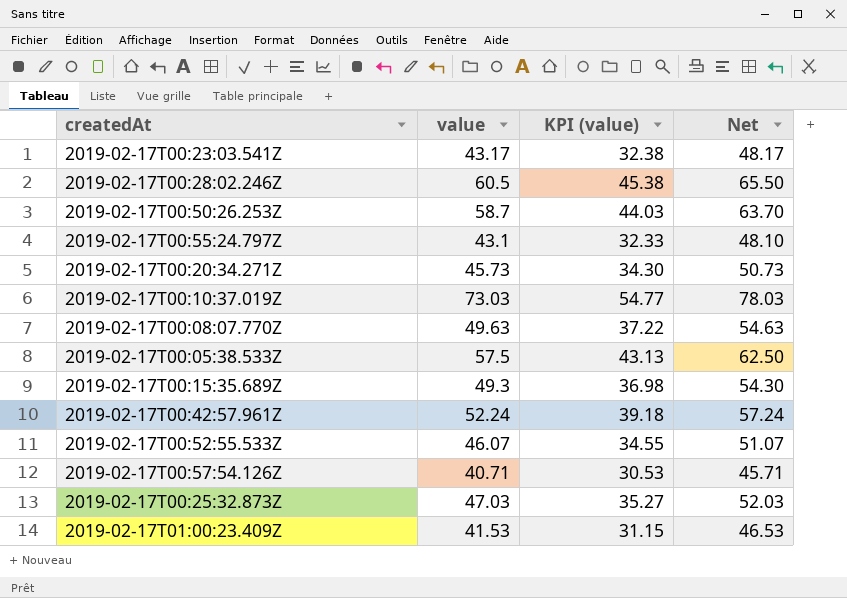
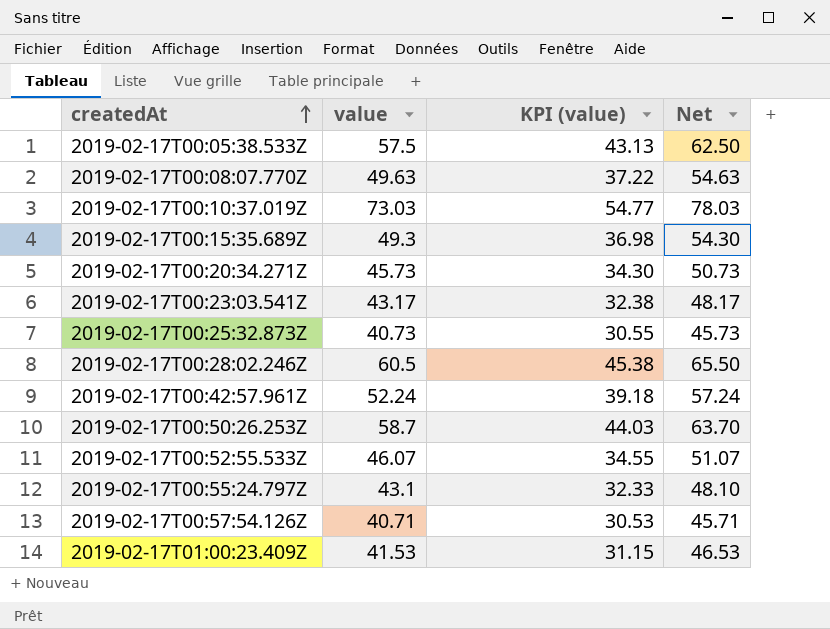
row order: none -> createdAt ascending
2019-02-17T00:25:32.873Z | value: 47.03 -> 40.73
2019-02-17T00:25:32.873Z | KPI (value): 35.27 -> 30.55
2019-02-17T00:25:32.873Z | Net: 52.03 -> 45.73

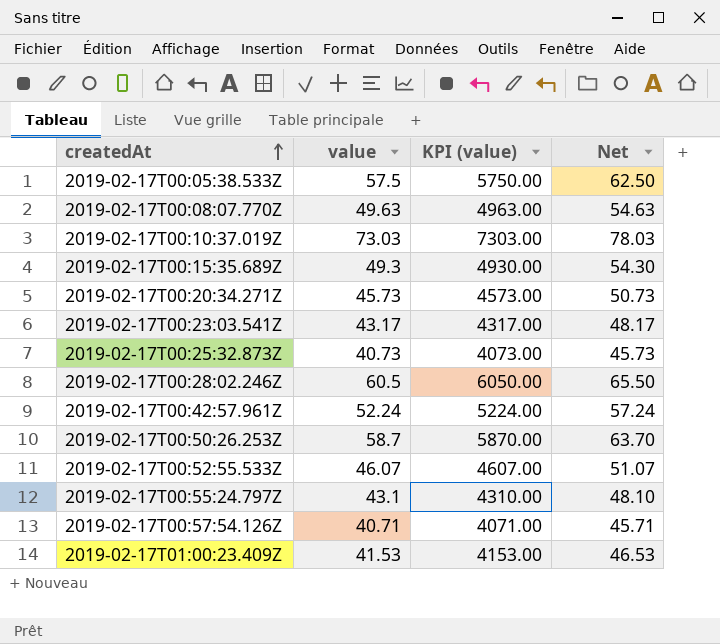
column KPI (value) | formula: [value] * 0.75 -> [value] * 100

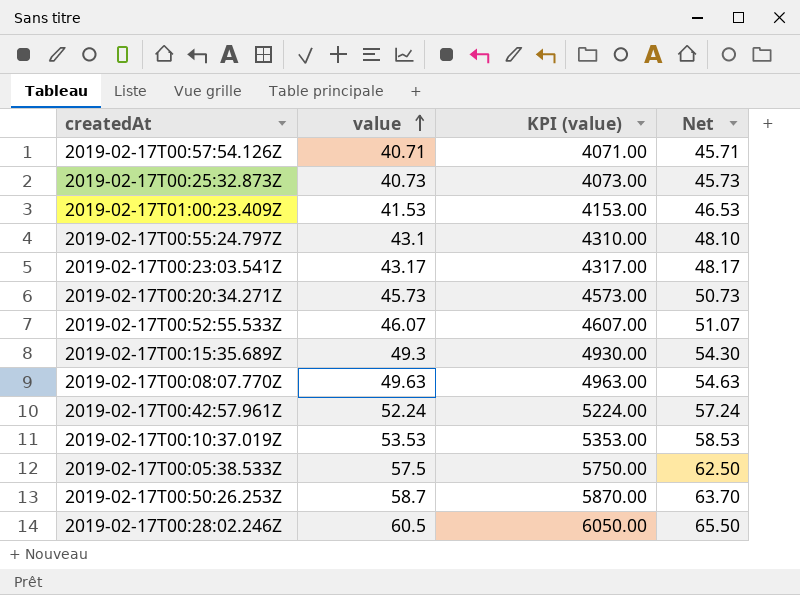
row order: createdAt ascending -> value ascending
2019-02-17T00:10:37.019Z | value: 73.03 -> 53.53
2019-02-17T00:10:37.019Z | KPI (value): 7303.00 -> 5353.00
2019-02-17T00:10:37.019Z | Net: 78.03 -> 58.53

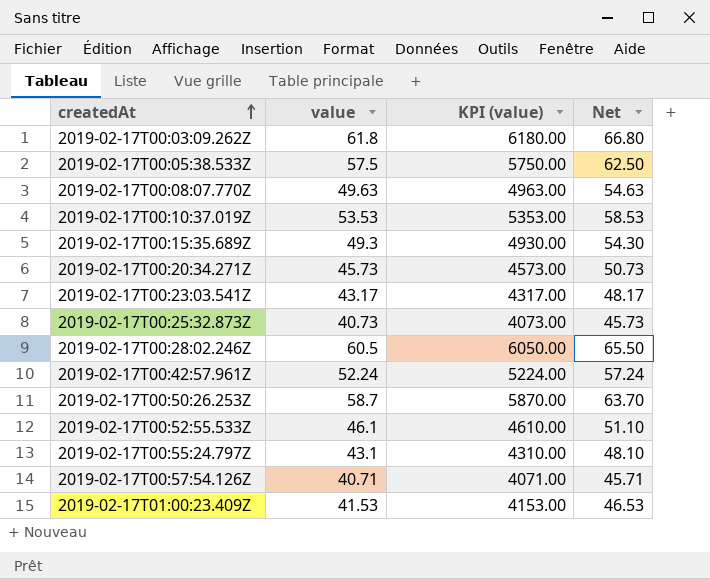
row order: value ascending -> createdAt ascending
row 2019-02-17T00:03:09.262Z: none -> 61.8 | 6180.00 | 66.80
2019-02-17T00:52:55.533Z | value: 46.07 -> 46.1
2019-02-17T00:52:55.533Z | KPI (value): 4607.00 -> 4610.00
2019-02-17T00:52:55.533Z | Net: 51.07 -> 51.10

